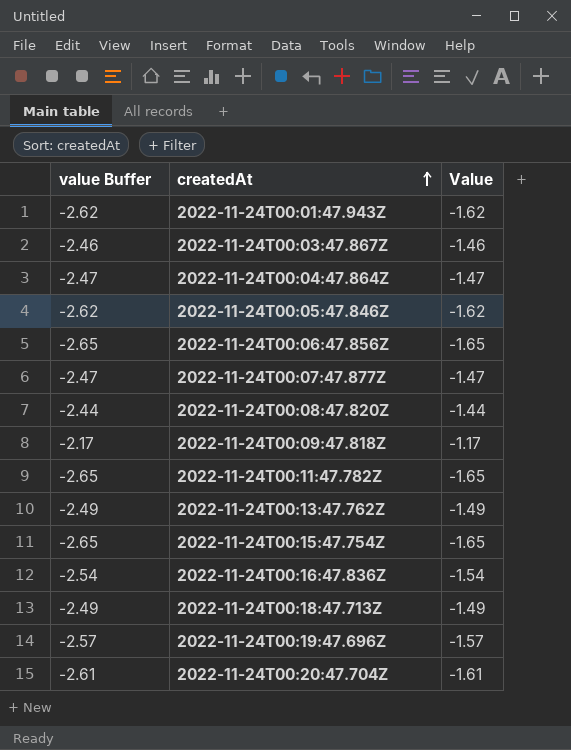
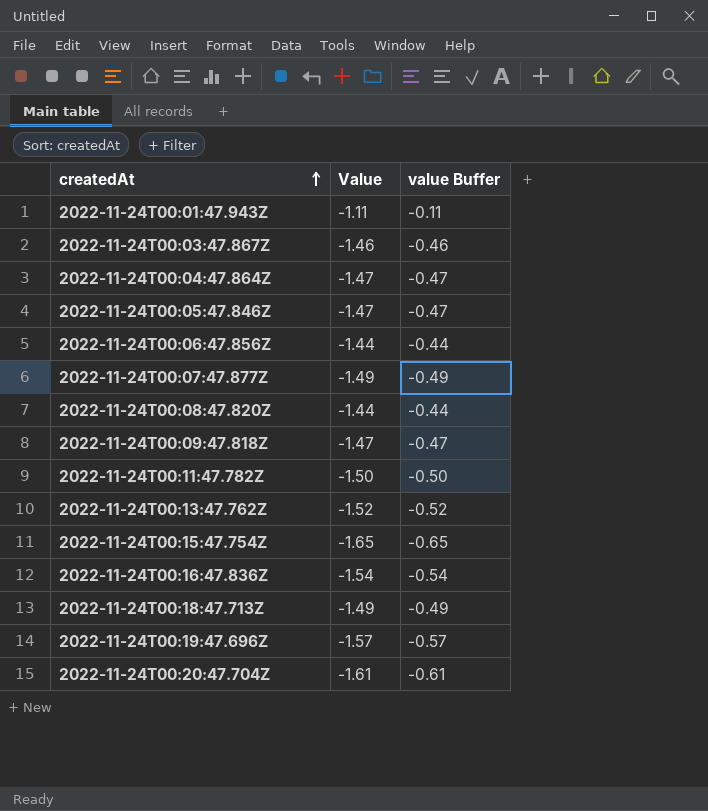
column value Buffer | formula: [Value] - 1 -> [Value] + 1
column value Buffer | position: 1 -> 3
2022-11-24T00:01:47.943Z | Value: -1.62 -> -1.11
2022-11-24T00:05:47.846Z | Value: -1.62 -> -1.47
2022-11-24T00:06:47.856Z | Value: -1.65 -> -1.44
2022-11-24T00:07:47.877Z | Value: -1.47 -> -1.49
2022-11-24T00:09:47.818Z | Value: -1.17 -> -1.47
2022-11-24T00:11:47.782Z | Value: -1.65 -> -1.50
2022-11-24T00:13:47.762Z | Value: -1.49 -> -1.52

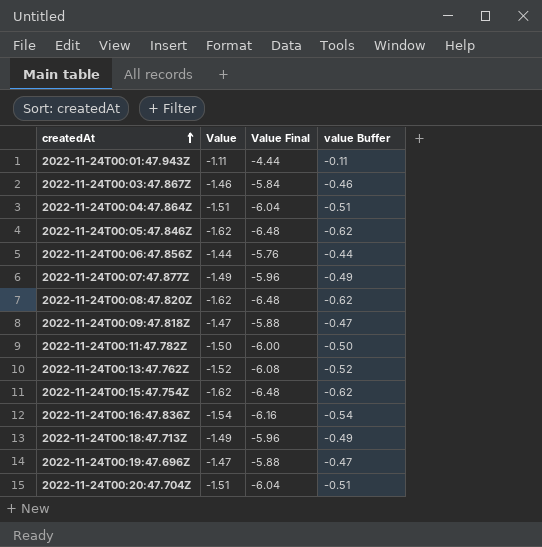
column Value Final | formula: none -> [Value] * 4
2022-11-24T00:04:47.864Z | Value: -1.47 -> -1.51
2022-11-24T00:04:47.864Z | value Buffer: -0.47 -> -0.51
2022-11-24T00:05:47.846Z | Value: -1.47 -> -1.62
2022-11-24T00:05:47.846Z | value Buffer: -0.47 -> -0.62
2022-11-24T00:08:47.820Z | Value: -1.44 -> -1.62
2022-11-24T00:08:47.820Z | value Buffer: -0.44 -> -0.62
2022-11-24T00:15:47.754Z | Value: -1.65 -> -1.62
2022-11-24T00:15:47.754Z | value Buffer: -0.65 -> -0.62
2022-11-24T00:19:47.696Z | Value: -1.57 -> -1.47
2022-11-24T00:19:47.696Z | value Buffer: -0.57 -> -0.47
2022-11-24T00:20:47.704Z | Value: -1.61 -> -1.51
2022-11-24T00:20:47.704Z | value Buffer: -0.61 -> -0.51

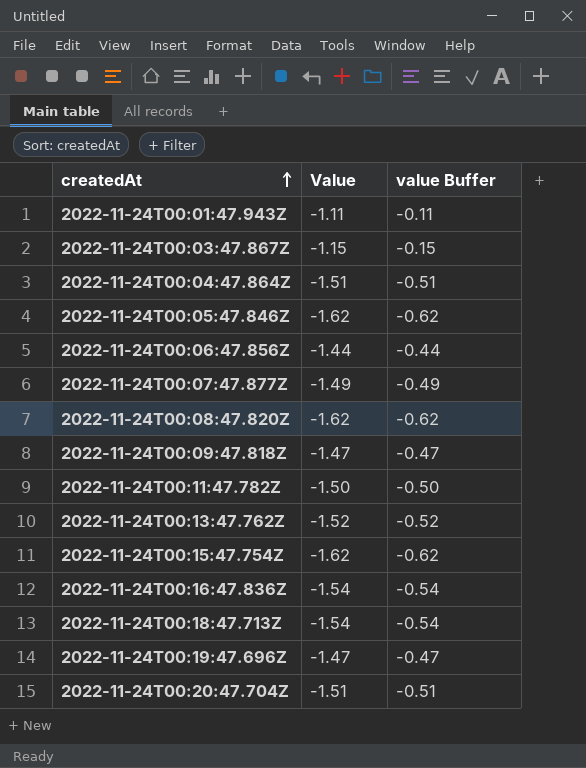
column Value Final | formula: [Value] * 4 -> none
2022-11-24T00:03:47.867Z | Value: -1.46 -> -1.15
2022-11-24T00:03:47.867Z | value Buffer: -0.46 -> -0.15
2022-11-24T00:18:47.713Z | Value: -1.49 -> -1.54
2022-11-24T00:18:47.713Z | value Buffer: -0.49 -> -0.54

